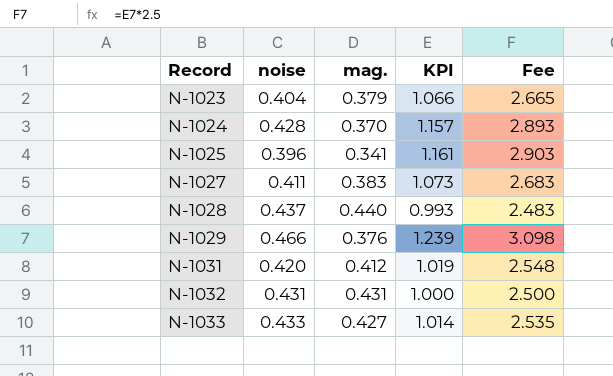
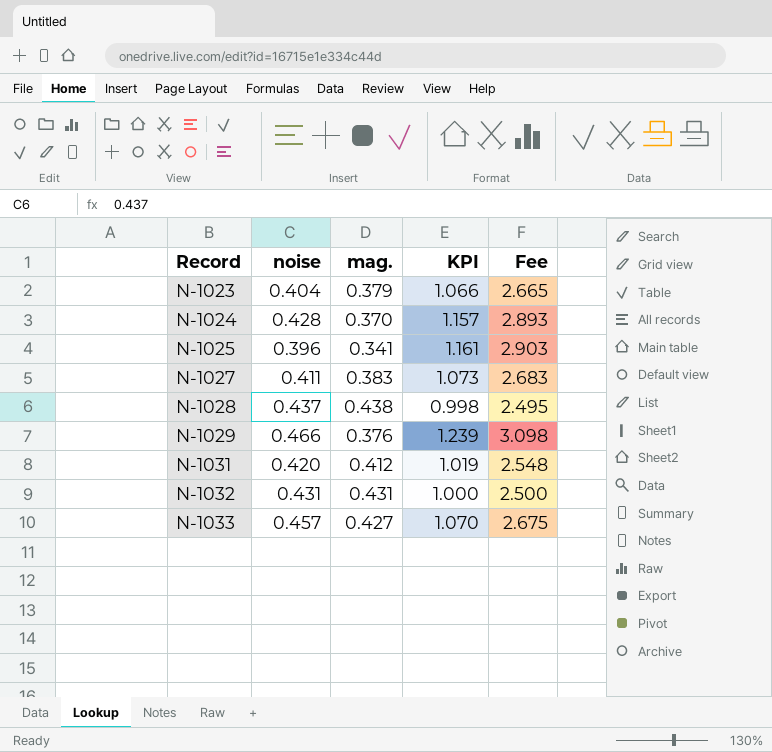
N-1028 | mag.: 0.440 -> 0.438
N-1028 | KPI: 0.993 -> 0.998
N-1028 | Fee: 2.483 -> 2.495
N-1033 | noise: 0.433 -> 0.457
N-1033 | KPI: 1.014 -> 1.070
N-1033 | Fee: 2.535 -> 2.675

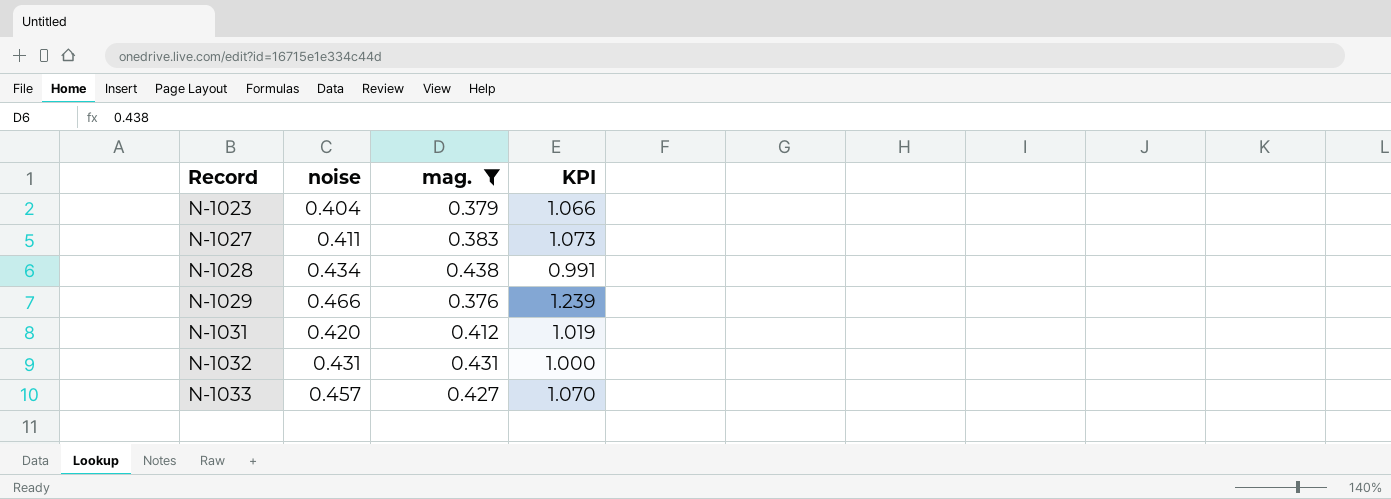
filter: none -> mag. >= 0.376
column Fee | formula: [KPI] * 2.5 -> none
N-1028 | noise: 0.437 -> 0.434
N-1028 | KPI: 0.998 -> 0.991

